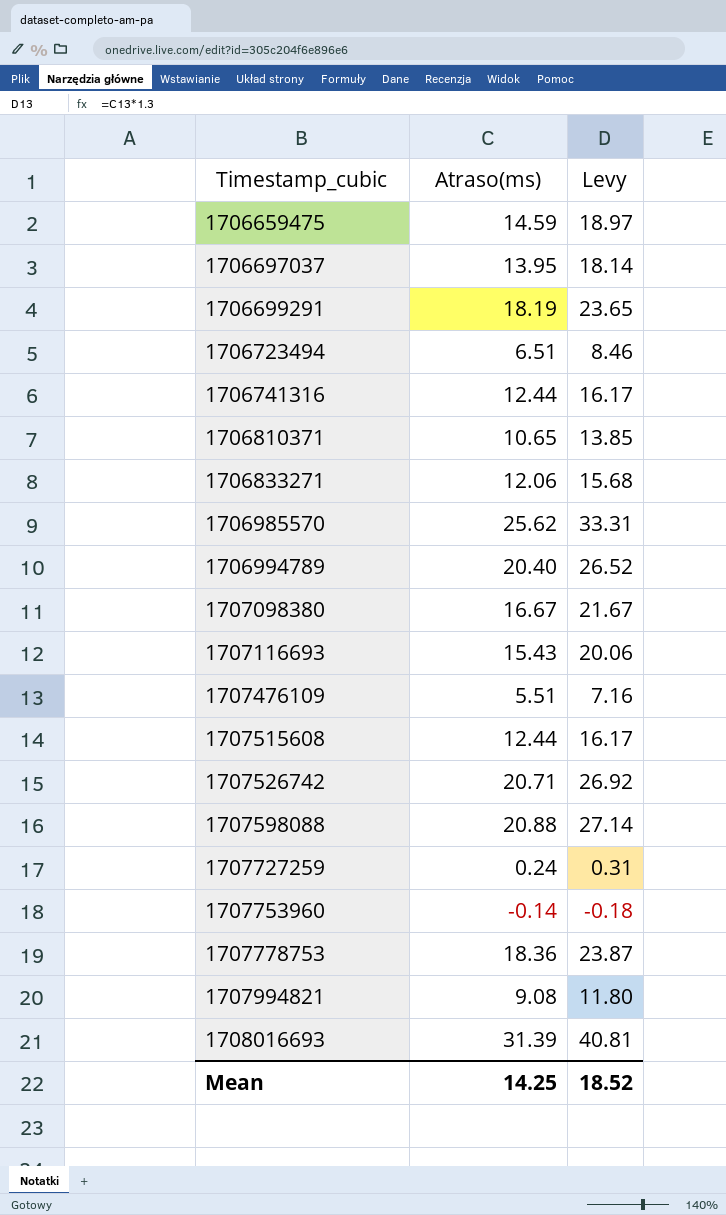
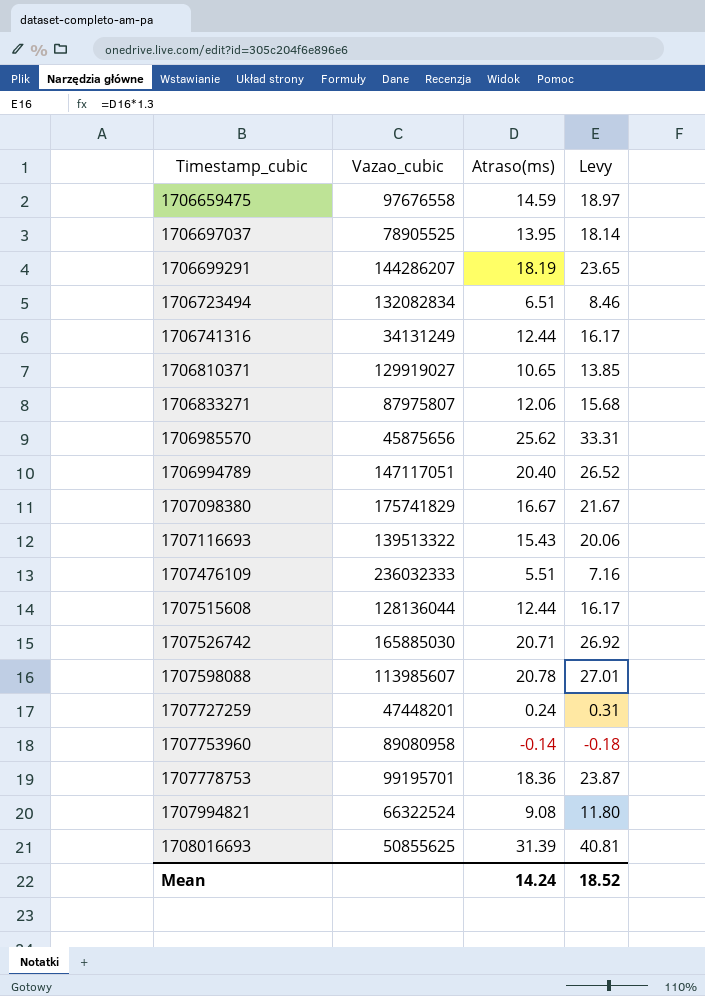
column Vazao_cubic | position: none -> 2
1707598088 | Atraso(ms): 20.88 -> 20.78
1707598088 | Levy: 27.14 -> 27.01
Mean | Atraso(ms): 14.25 -> 14.24

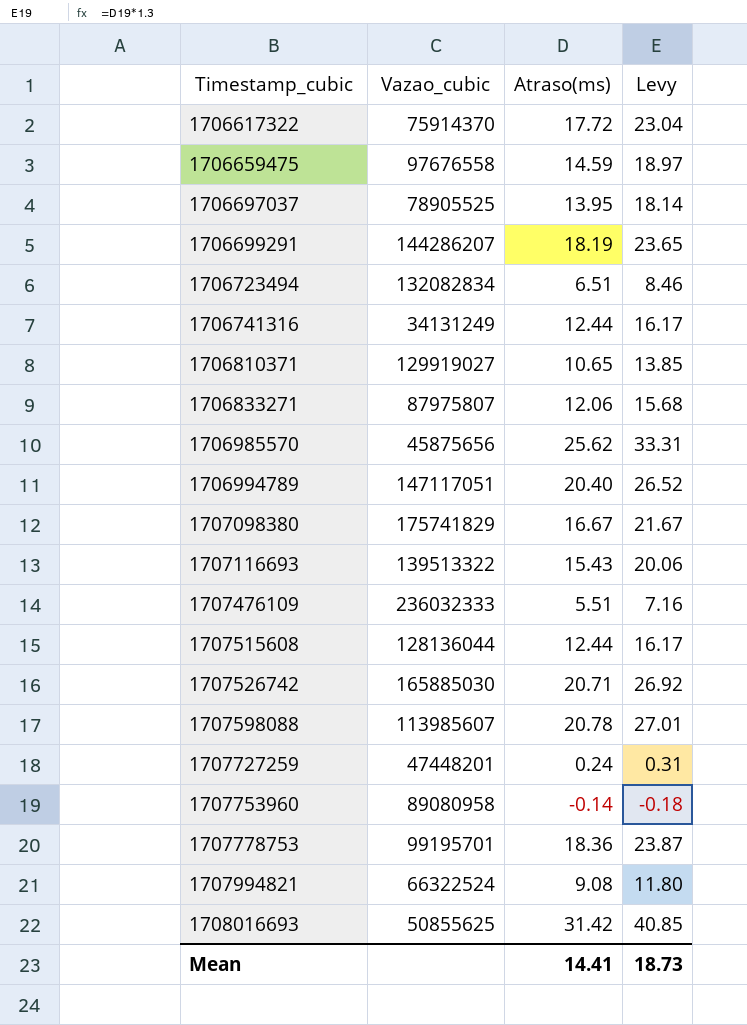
row 1706617322: none -> 75914370 | 17.72 | 23.04
1708016693 | Atraso(ms): 31.39 -> 31.42
1708016693 | Levy: 40.81 -> 40.85
Mean | Atraso(ms): 14.24 -> 14.41
Mean | Levy: 18.52 -> 18.73

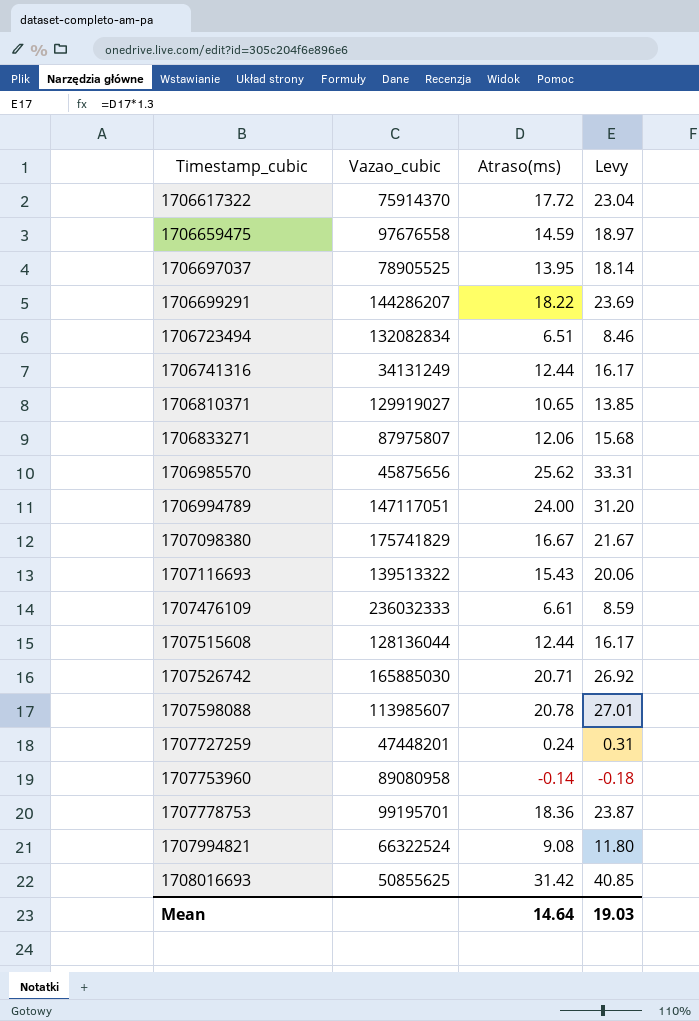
1706699291 | Atraso(ms): 18.19 -> 18.22
1706699291 | Levy: 23.65 -> 23.69
1706994789 | Atraso(ms): 20.40 -> 24.00
1706994789 | Levy: 26.52 -> 31.20
1707476109 | Atraso(ms): 5.51 -> 6.61
1707476109 | Levy: 7.16 -> 8.59
Mean | Atraso(ms): 14.41 -> 14.64
Mean | Levy: 18.73 -> 19.03

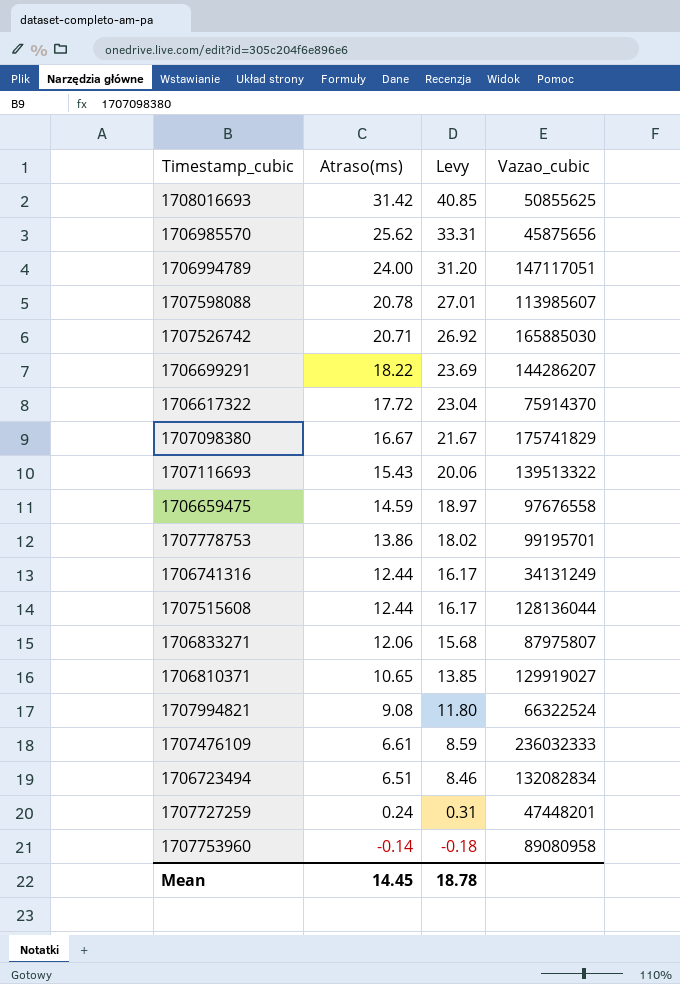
row order: Timestamp_cubic ascending -> Atraso(ms) descending
column Vazao_cubic | position: 2 -> 4
row 1706697037: 78905525 | 13.95 | 18.14 -> none
1707778753 | Atraso(ms): 18.36 -> 13.86
1707778753 | Levy: 23.87 -> 18.02
Mean | Atraso(ms): 14.64 -> 14.45
Mean | Levy: 19.03 -> 18.78

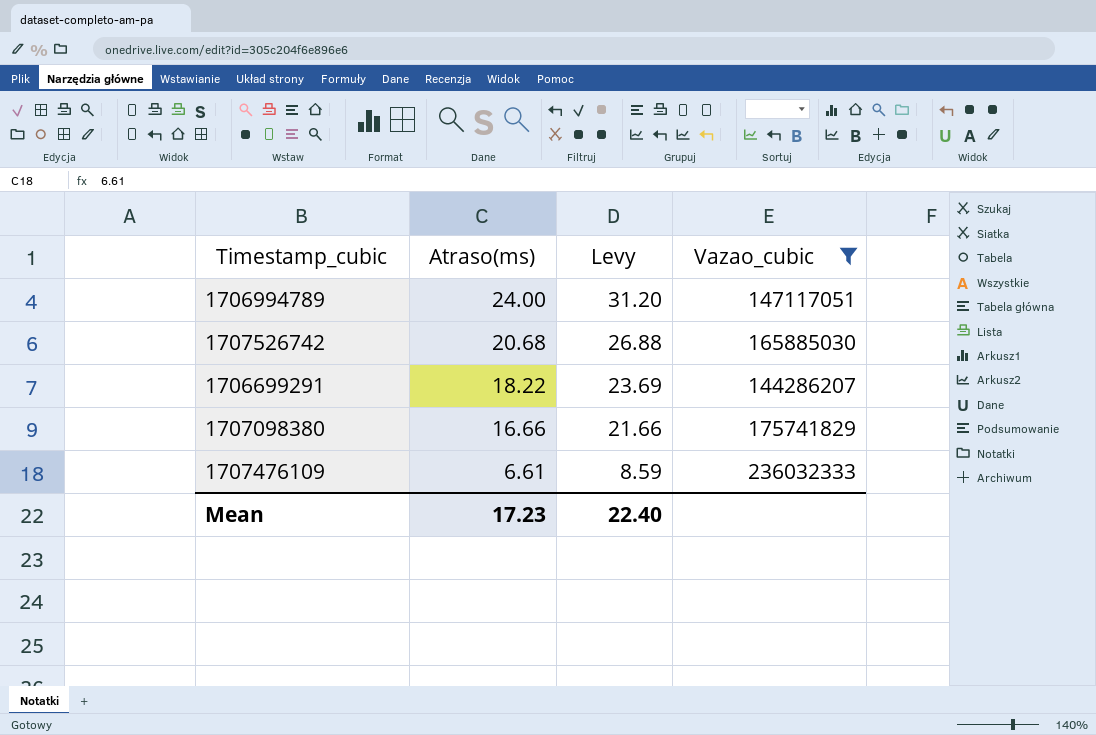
filter: none -> Vazao_cubic >= 144286207
1707526742 | Atraso(ms): 20.71 -> 20.68
1707526742 | Levy: 26.92 -> 26.88
1707098380 | Atraso(ms): 16.67 -> 16.66
1707098380 | Levy: 21.67 -> 21.66
Mean | Atraso(ms): 14.45 -> 17.23
Mean | Levy: 18.78 -> 22.40

